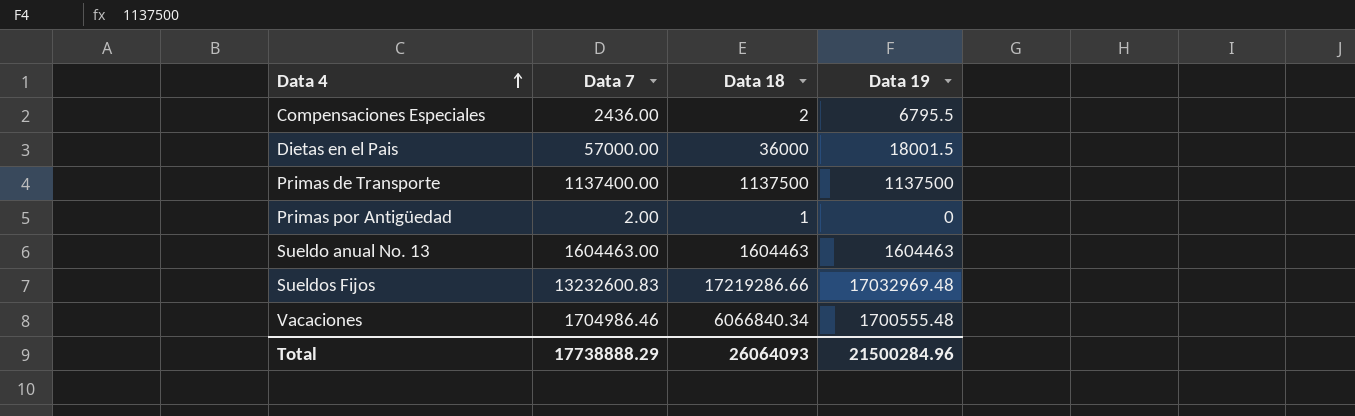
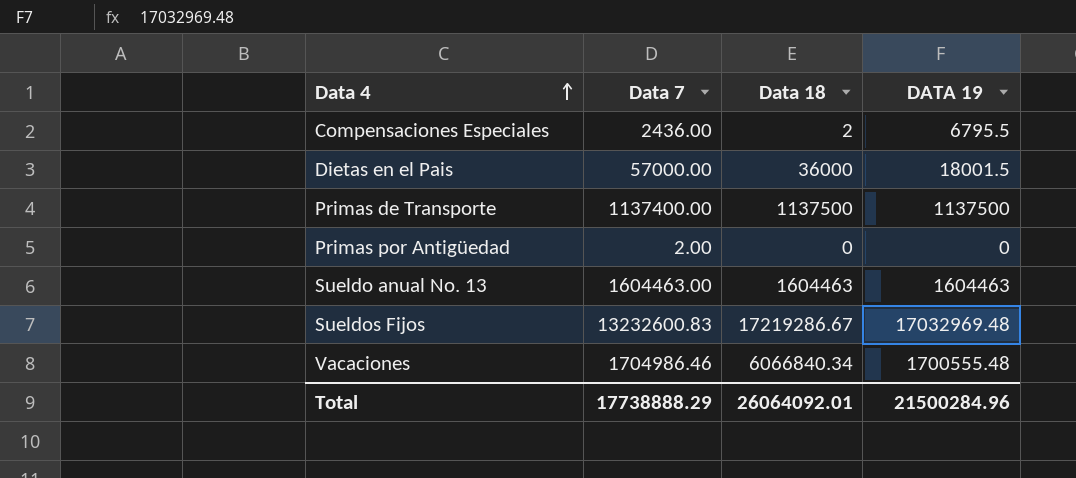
column name: Data 19 -> DATA 19
Primas por Antigüedad | Data 18: 1 -> 0
Sueldos Fijos | Data 18: 17219286.66 -> 17219286.67
Total | Data 18: 26064093 -> 26064092.01

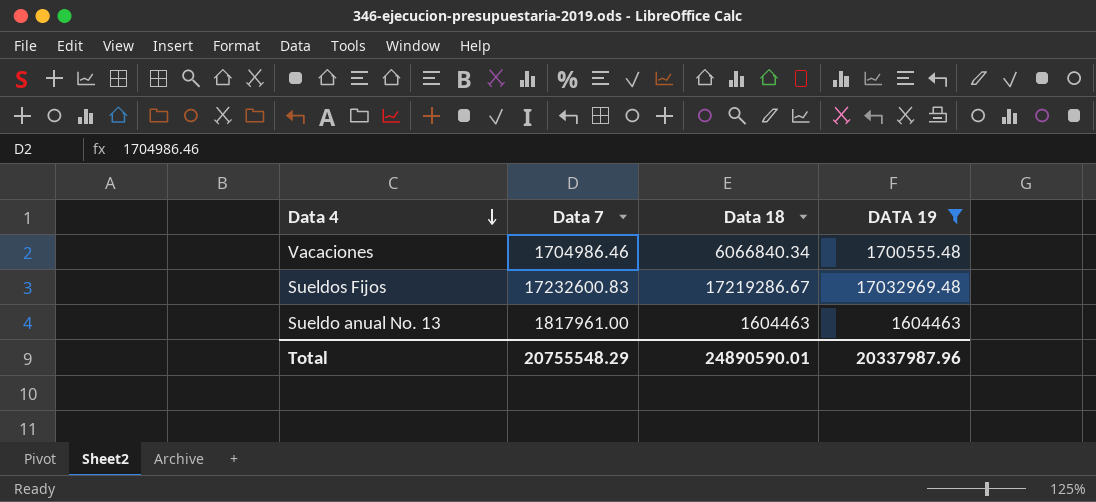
filter: none -> DATA 19 >= 1604463
row order: Data 4 ascending -> Data 4 descending
Sueldos Fijos | Data 7: 13232600.83 -> 17232600.83
Sueldo anual No. 13 | Data 7: 1604463.00 -> 1817961.00
Total | Data 7: 17738888.29 -> 20755548.29
Total | Data 18: 26064092.01 -> 24890590.01
Total | DATA 19: 21500284.96 -> 20337987.96

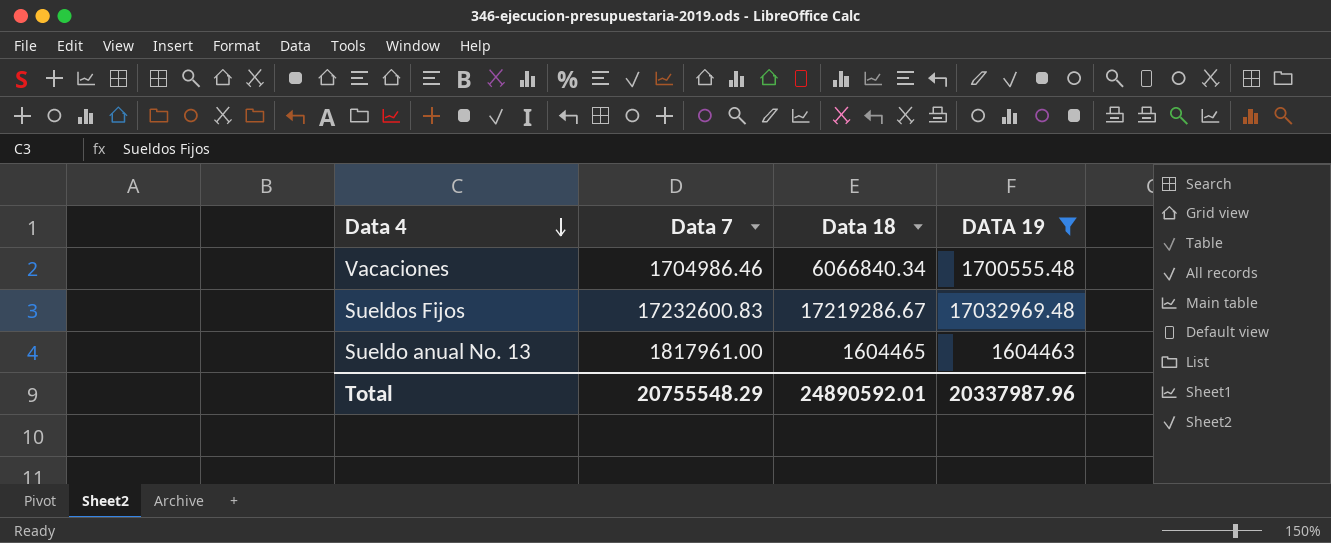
Sueldo anual No. 13 | Data 18: 1604463 -> 1604465
Total | Data 18: 24890590.01 -> 24890592.01

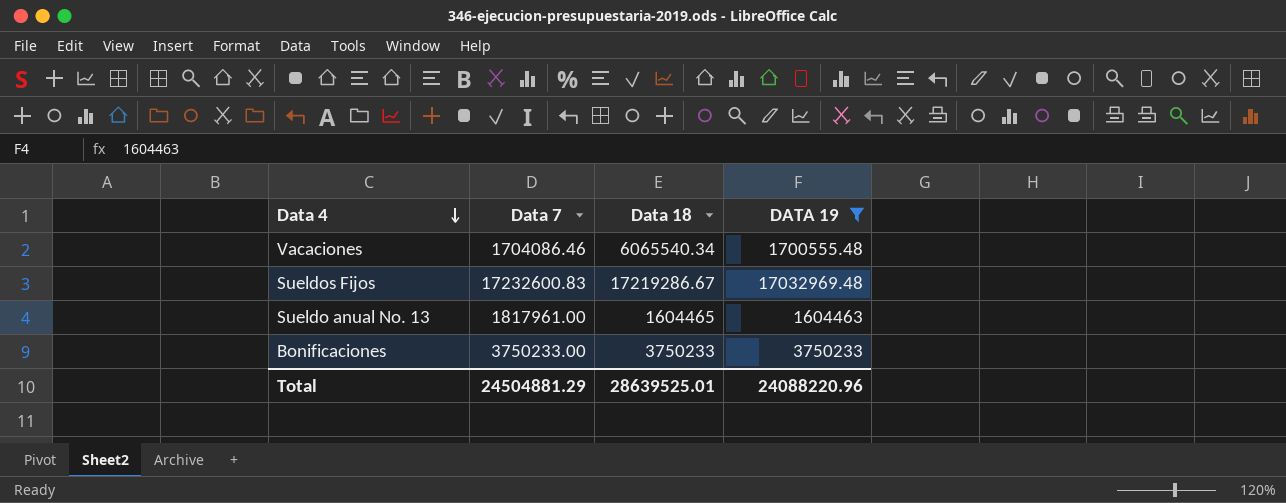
Vacaciones | Data 7: 1704986.46 -> 1704086.46
Vacaciones | Data 18: 6066840.34 -> 6065540.34
row Bonificaciones: none -> 3750233.00 | 3750233 | 3750233
Total | Data 7: 20755548.29 -> 24504881.29
Total | Data 18: 24890592.01 -> 28639525.01
Total | DATA 19: 20337987.96 -> 24088220.96

